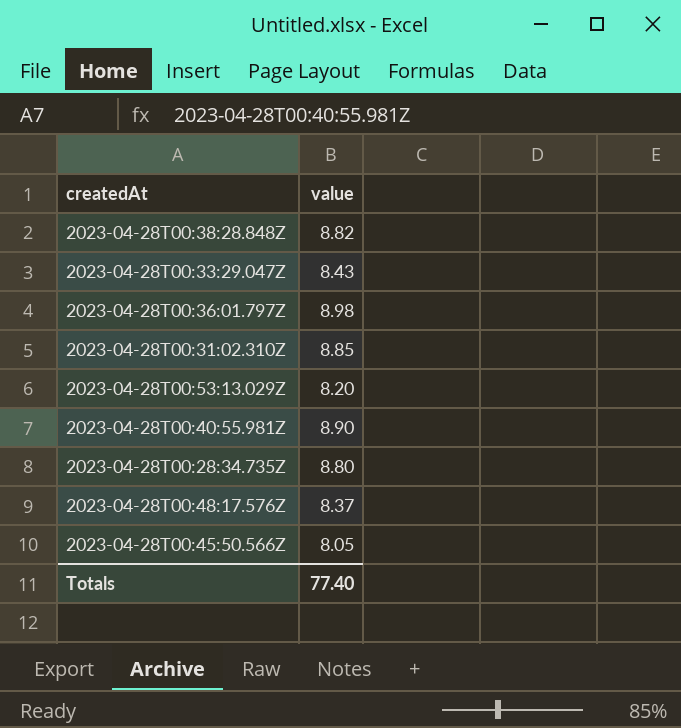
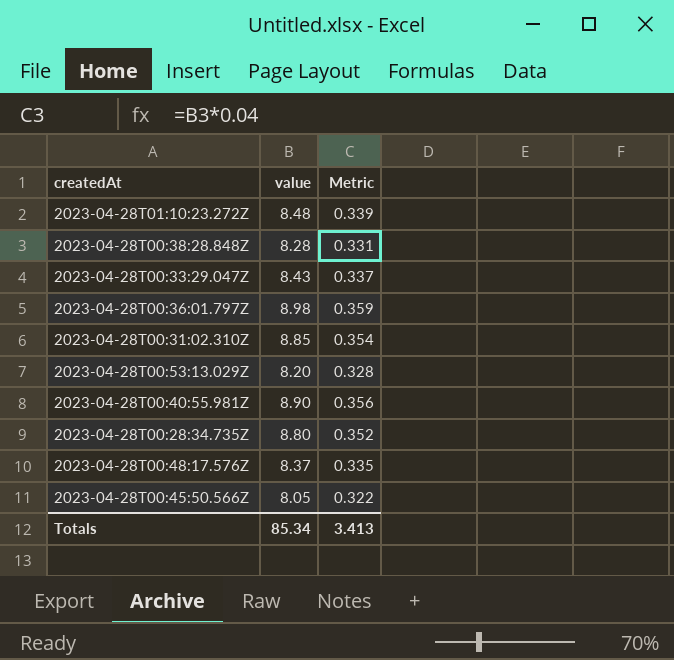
column Metric | formula: none -> [value] * 0.04
row 2023-04-28T01:10:23.272Z: none -> 8.48 | 0.339
2023-04-28T00:38:28.848Z | value: 8.82 -> 8.28
Totals | value: 77.40 -> 85.34

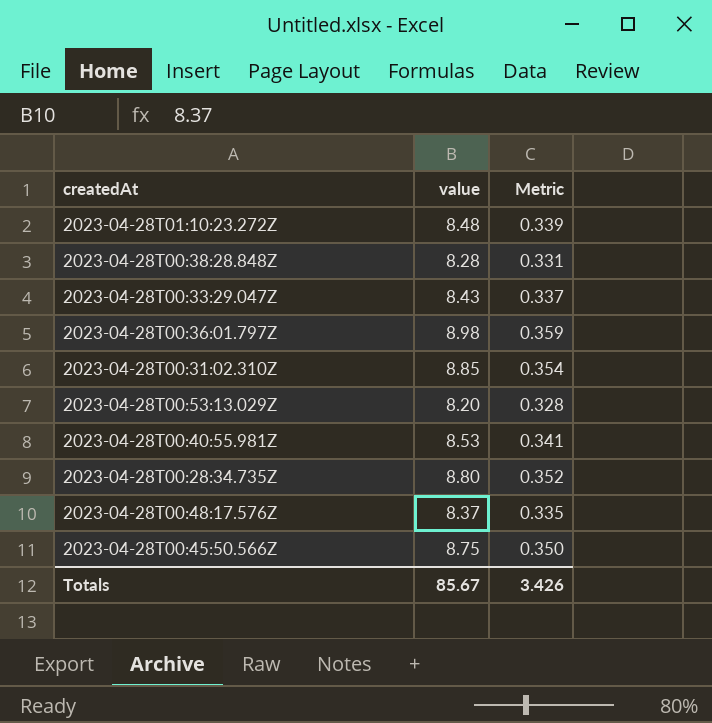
2023-04-28T00:40:55.981Z | value: 8.90 -> 8.53
2023-04-28T00:40:55.981Z | Metric: 0.356 -> 0.341
2023-04-28T00:45:50.566Z | value: 8.05 -> 8.75
2023-04-28T00:45:50.566Z | Metric: 0.322 -> 0.350
Totals | value: 85.34 -> 85.67
Totals | Metric: 3.413 -> 3.426

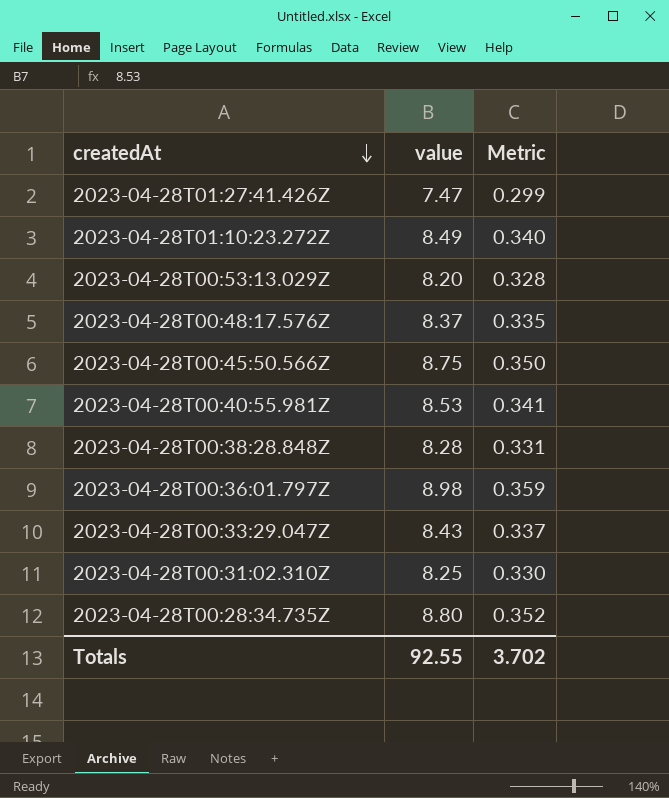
row order: none -> createdAt descending
row 2023-04-28T01:27:41.426Z: none -> 7.47 | 0.299
2023-04-28T01:10:23.272Z | value: 8.48 -> 8.49
2023-04-28T01:10:23.272Z | Metric: 0.339 -> 0.340
2023-04-28T00:31:02.310Z | value: 8.85 -> 8.25
2023-04-28T00:31:02.310Z | Metric: 0.354 -> 0.330
Totals | value: 85.67 -> 92.55
Totals | Metric: 3.426 -> 3.702

